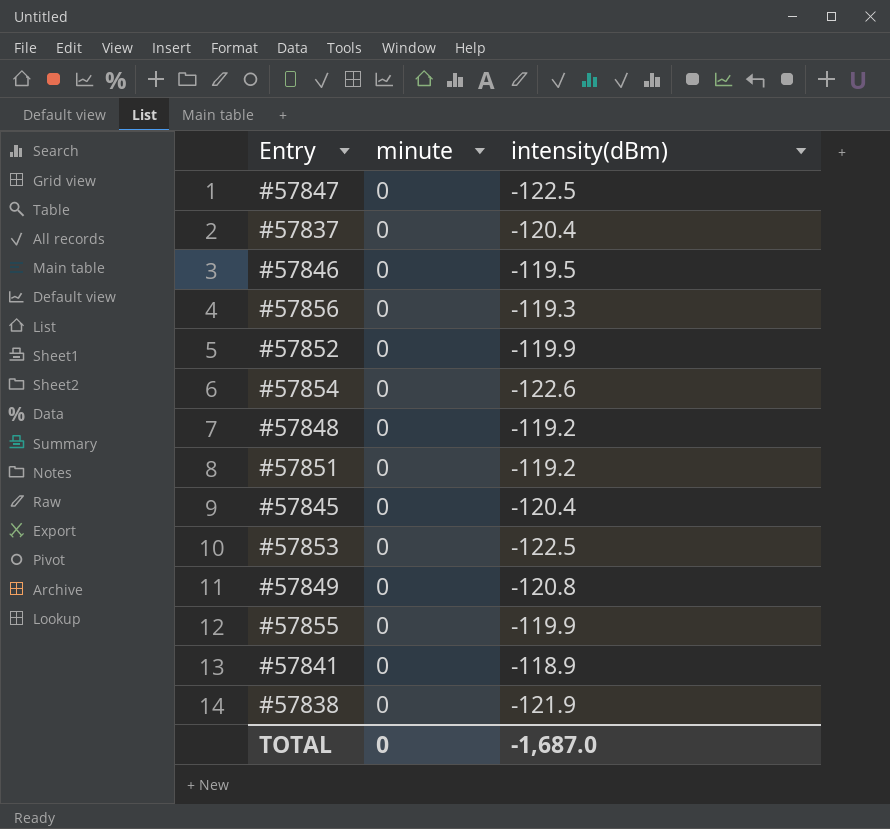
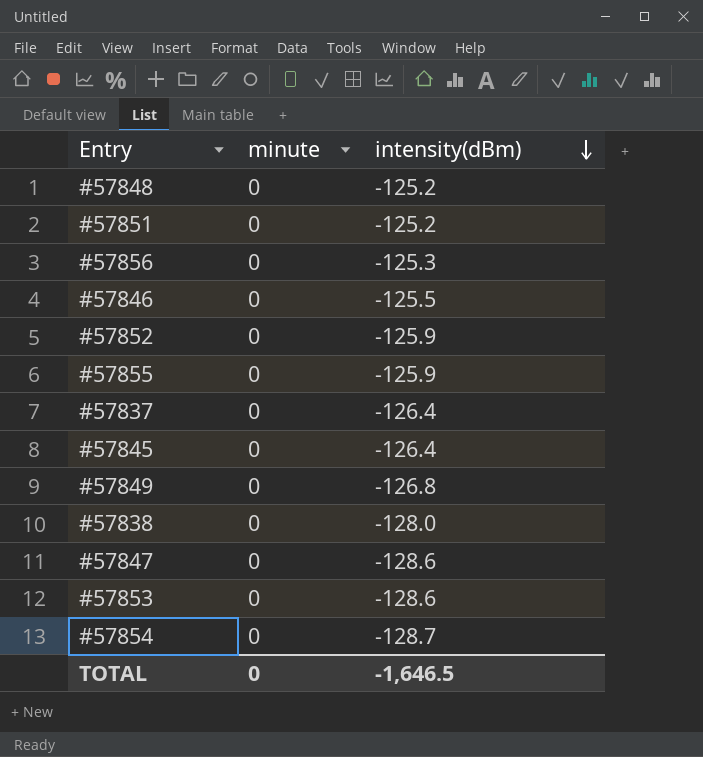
row order: none -> intensity(dBm) descending
row #57841: 0 | -118.9 -> none
#57848 | intensity(dBm): -119.2 -> -125.2
#57851 | intensity(dBm): -119.2 -> -125.2
#57856 | intensity(dBm): -119.3 -> -125.3
#57846 | intensity(dBm): -119.5 -> -125.5
#57852 | intensity(dBm): -119.9 -> -125.9
#57855 | intensity(dBm): -119.9 -> -125.9
#57837 | intensity(dBm): -120.4 -> -126.4
#57845 | intensity(dBm): -120.4 -> -126.4
#57849 | intensity(dBm): -120.8 -> -126.8
#57838 | intensity(dBm): -121.9 -> -128.0
#57847 | intensity(dBm): -122.5 -> -128.6
#57853 | intensity(dBm): -122.5 -> -128.6
#57854 | intensity(dBm): -122.6 -> -128.7
TOTAL | intensity(dBm): -1,687.0 -> -1,646.5

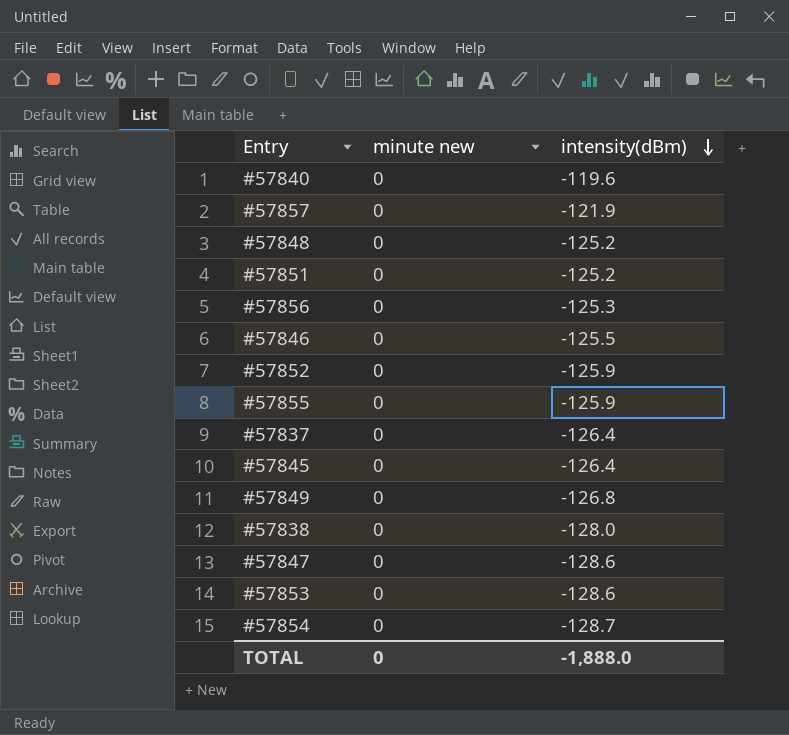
column name: minute -> minute new
row #57840: none -> 0 | -119.6
row #57857: none -> 0 | -121.9
TOTAL | intensity(dBm): -1,646.5 -> -1,888.0

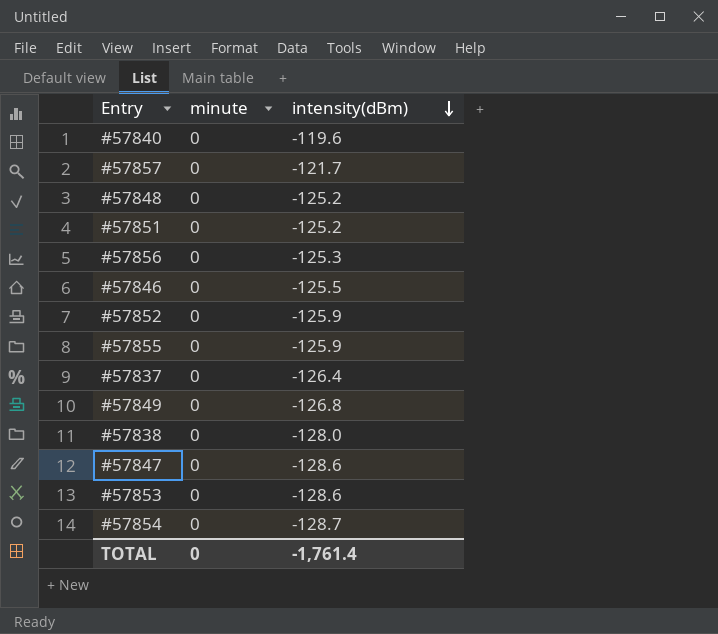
column name: minute new -> minute
row #57845: 0 | -126.4 -> none
#57857 | intensity(dBm): -121.9 -> -121.7
TOTAL | intensity(dBm): -1,888.0 -> -1,761.4

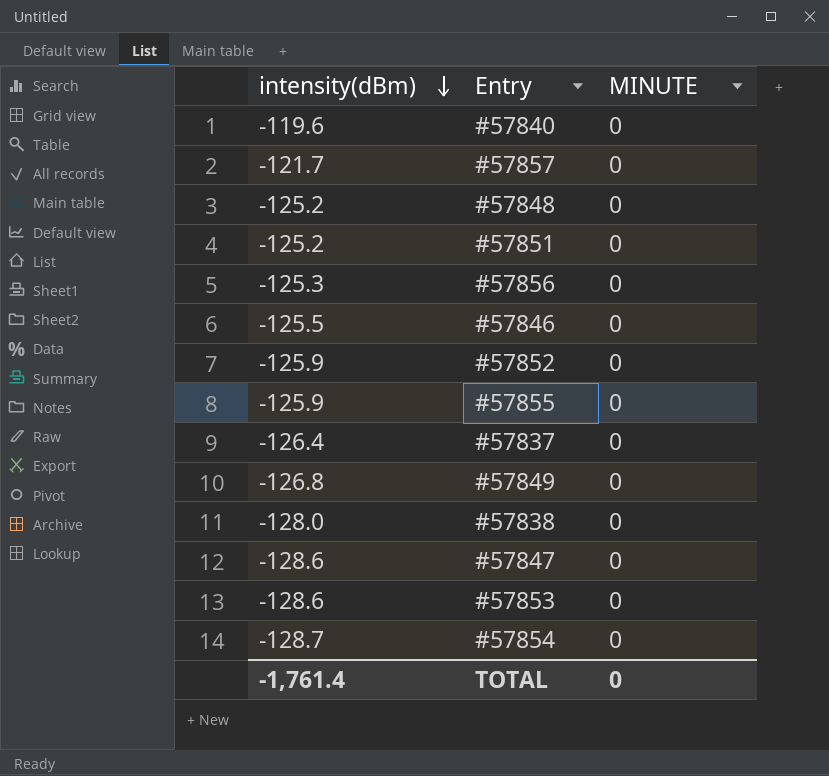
column intensity(dBm) | position: 3 -> 1
column name: minute -> MINUTE

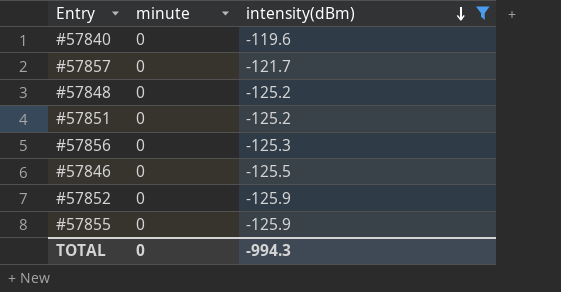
filter: none -> intensity(dBm) >= -125.9
column name: MINUTE -> minute
column intensity(dBm) | position: 1 -> 3
TOTAL | intensity(dBm): -1,761.4 -> -994.3

